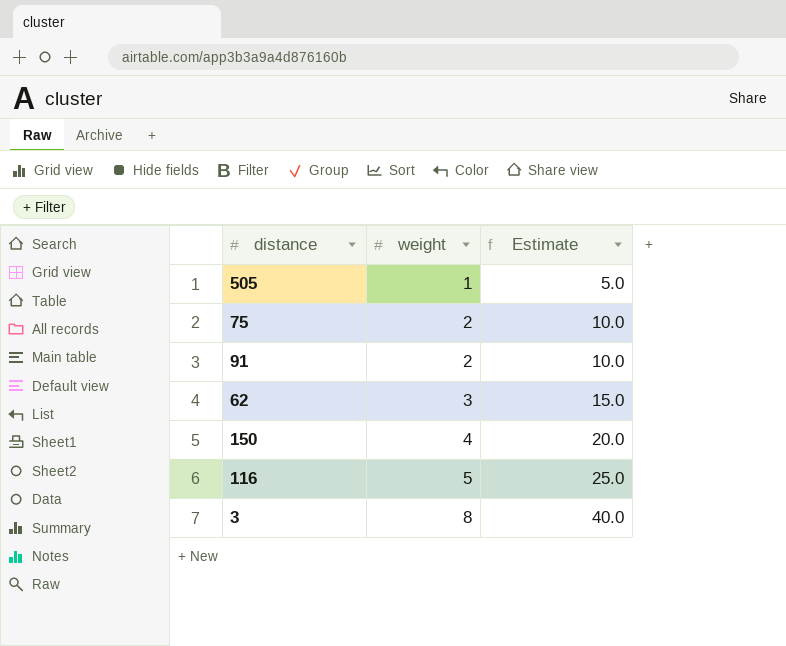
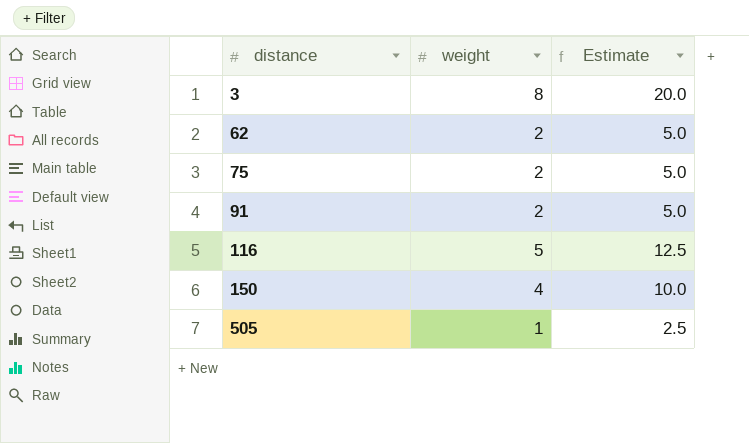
row order: weight ascending -> distance ascending
column Estimate | formula: [weight] * 5 -> [weight] * 2.5
62 | weight: 3 -> 2

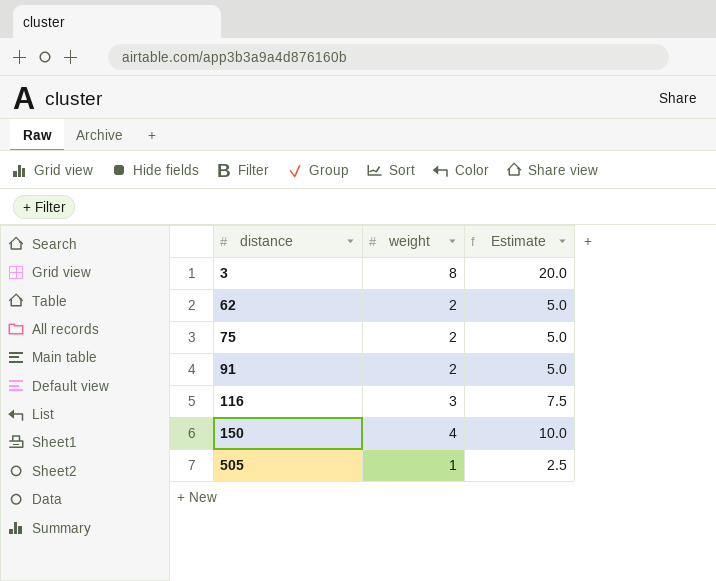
116 | weight: 5 -> 3
116 | Estimate: 12.5 -> 7.5

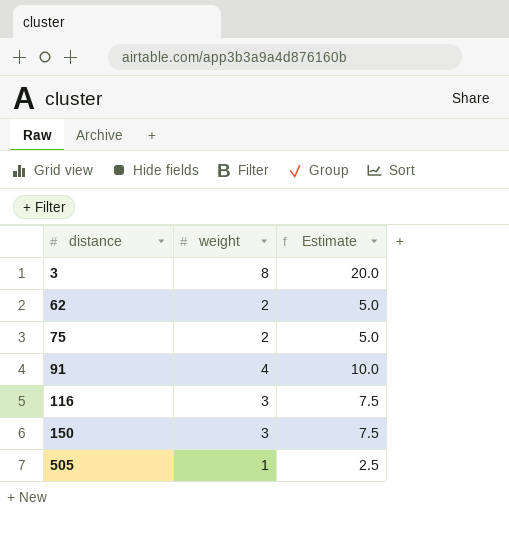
91 | weight: 2 -> 4
91 | Estimate: 5.0 -> 10.0
150 | weight: 4 -> 3
150 | Estimate: 10.0 -> 7.5

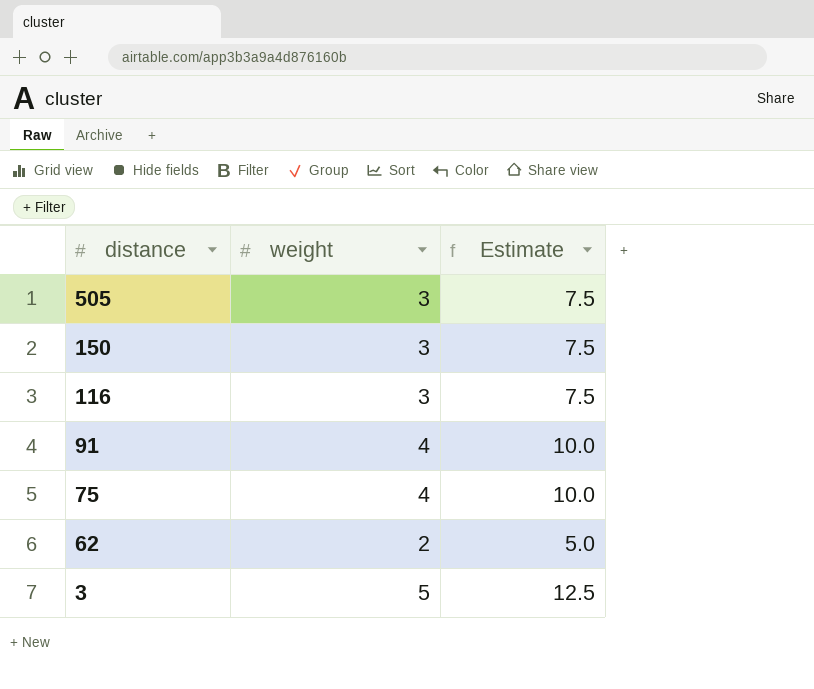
row order: distance ascending -> distance descending
505 | weight: 1 -> 3
505 | Estimate: 2.5 -> 7.5
75 | weight: 2 -> 4
75 | Estimate: 5.0 -> 10.0
3 | weight: 8 -> 5
3 | Estimate: 20.0 -> 12.5

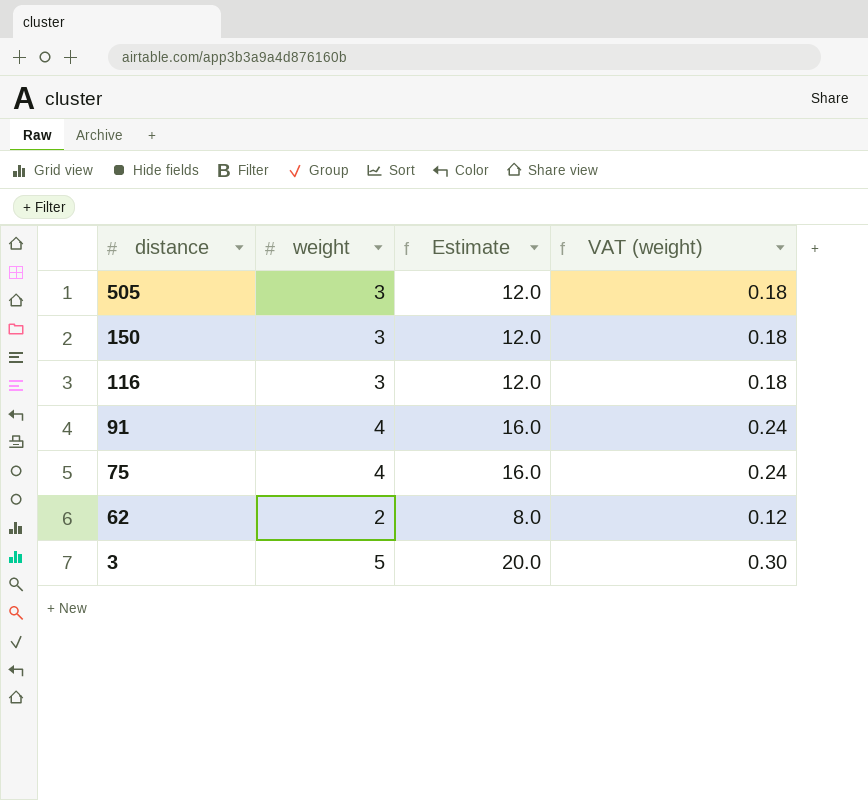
column Estimate | formula: [weight] * 2.5 -> [weight] * 4
column VAT (weight) | formula: none -> [weight] * 0.06

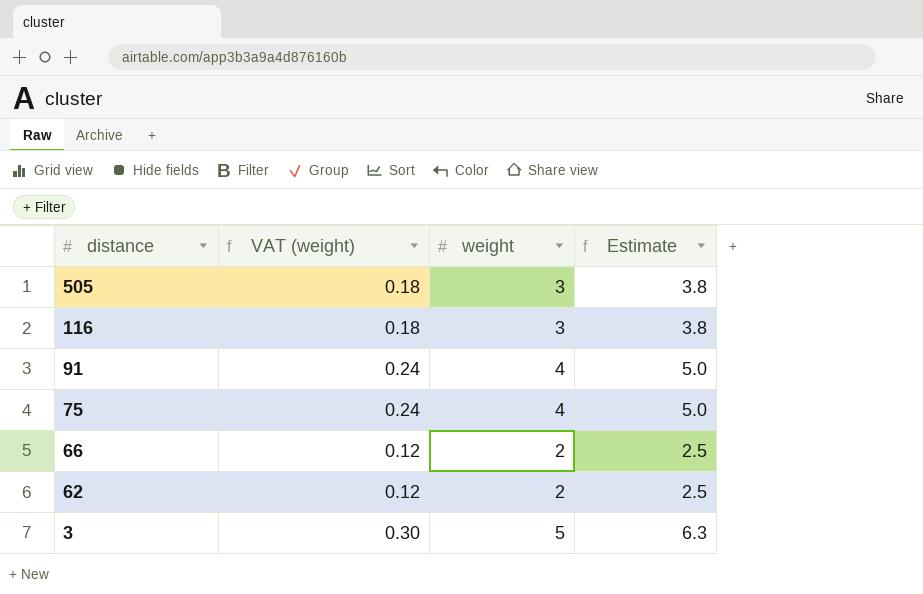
column VAT (weight) | position: 4 -> 2
column Estimate | formula: [weight] * 4 -> [weight] * 1.25
row 150: 3 | 12.0 | 0.18 -> none
row 66: none -> 0.12 | 2 | 2.5

